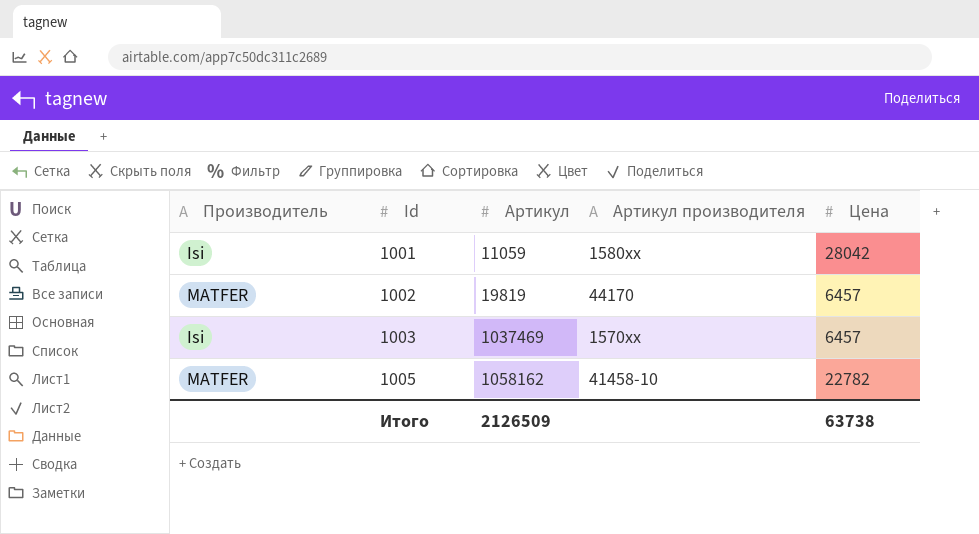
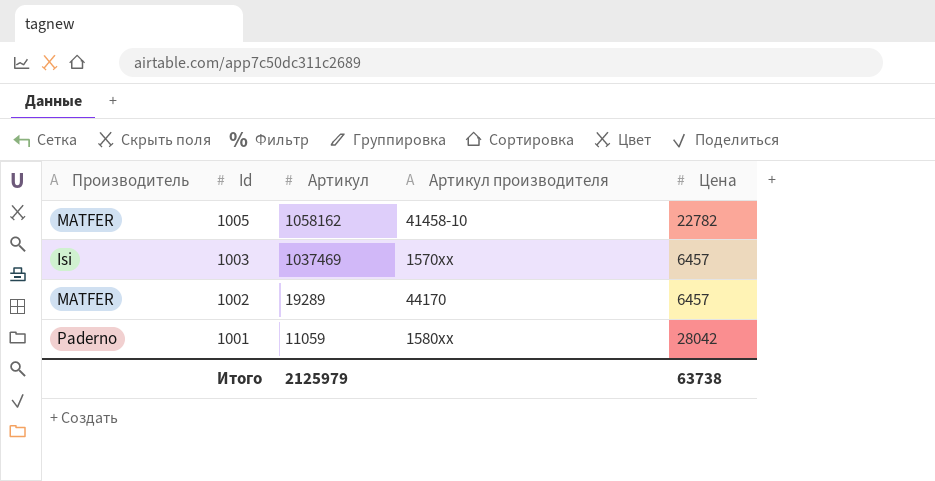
row order: Id ascending -> Id descending
1002 | Артикул: 19819 -> 19289
1001 | Производитель: Isi -> Paderno
Итого | Артикул: 2126509 -> 2125979

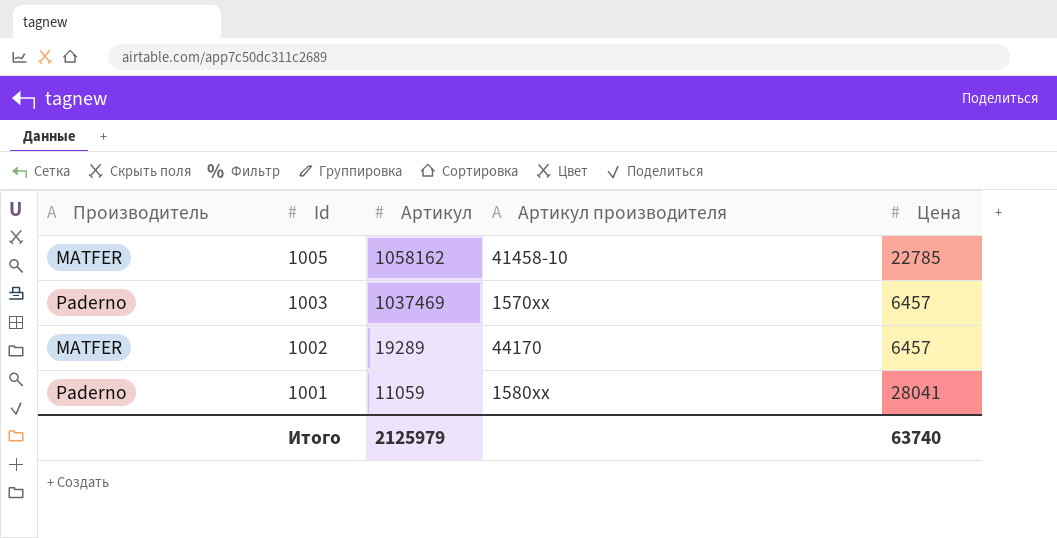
1005 | Цена: 22782 -> 22785
1003 | Производитель: Isi -> Paderno
1001 | Цена: 28042 -> 28041
Итого | Цена: 63738 -> 63740

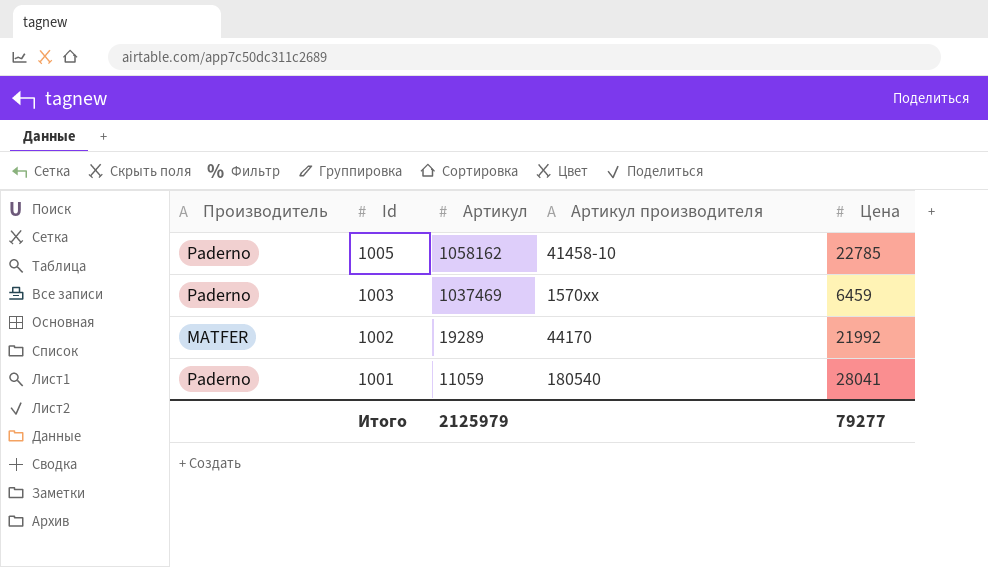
1005 | Производитель: MATFER -> Paderno
1003 | Цена: 6457 -> 6459
1002 | Цена: 6457 -> 21992
1001 | Артикул производителя: 1580xx -> 180540
Итого | Цена: 63740 -> 79277

